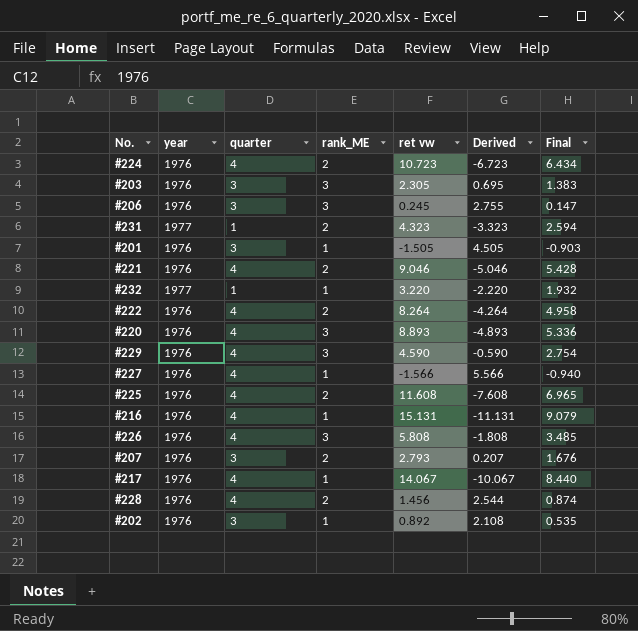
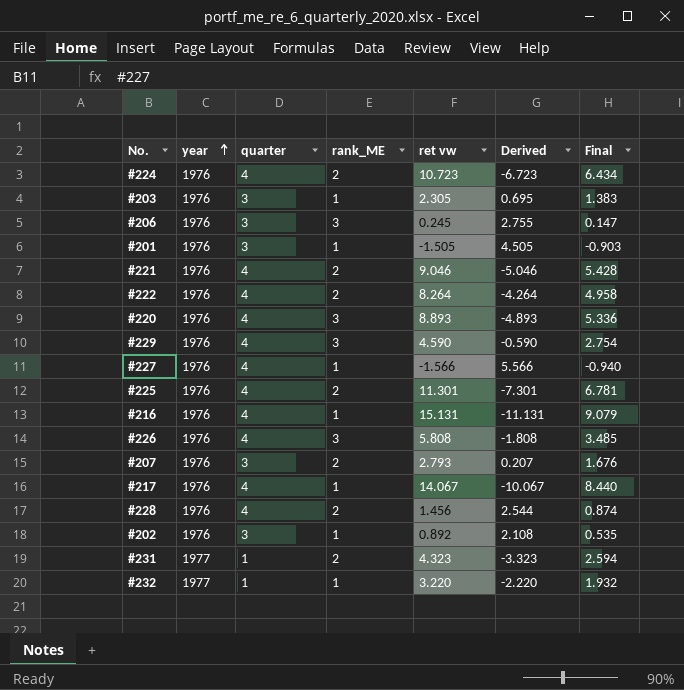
row order: none -> year ascending
#203 | rank_ME: 3 -> 1
#225 | ret vw: 11.608 -> 11.301
#225 | Derived: -7.608 -> -7.301
#225 | Final: 6.965 -> 6.781

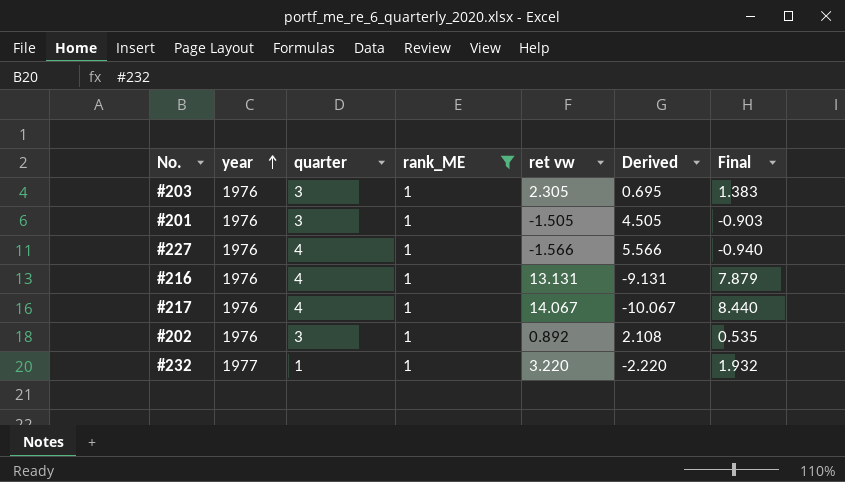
filter: none -> rank_ME = 1
#216 | ret vw: 15.131 -> 13.131
#216 | Derived: -11.131 -> -9.131
#216 | Final: 9.079 -> 7.879

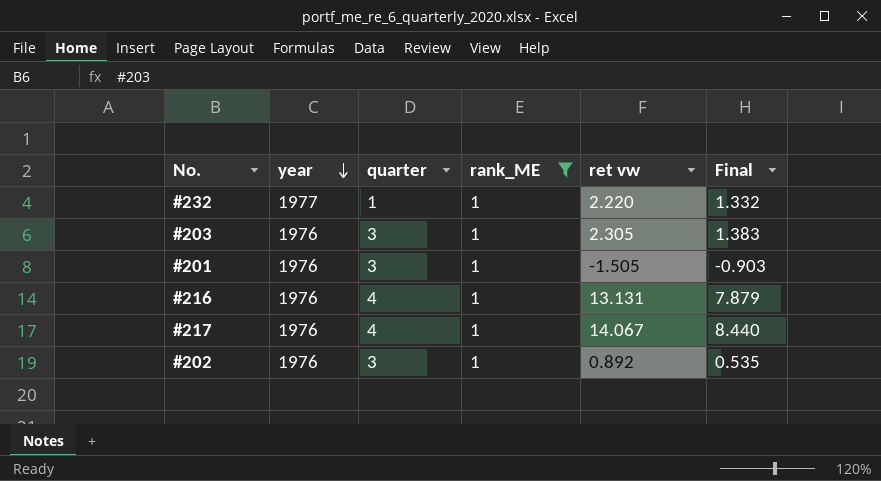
row order: year ascending -> year descending
column Derived | formula: [quarter] - [ret vw] -> none
row #227: 1976 | 4 | 1 | -1.566 | 5.566 | -0.940 -> none
#232 | ret vw: 3.220 -> 2.220
#232 | Final: 1.932 -> 1.332

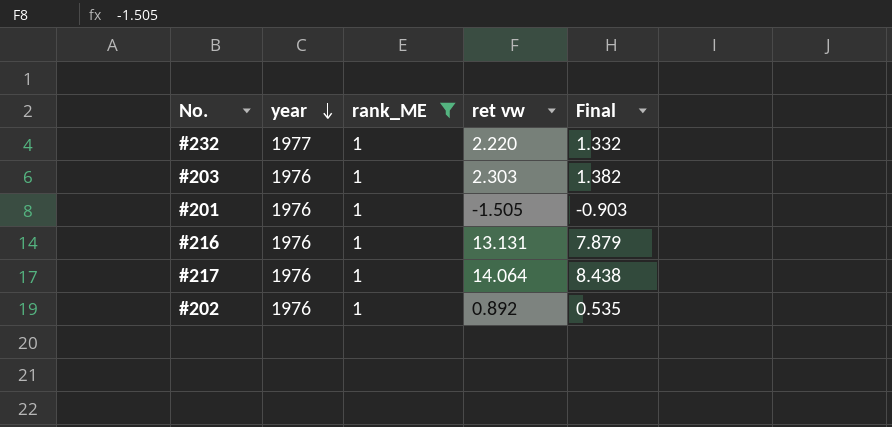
column quarter | position: 3 -> none
#203 | ret vw: 2.305 -> 2.303
#203 | Final: 1.383 -> 1.382
#217 | ret vw: 14.067 -> 14.064
#217 | Final: 8.440 -> 8.438

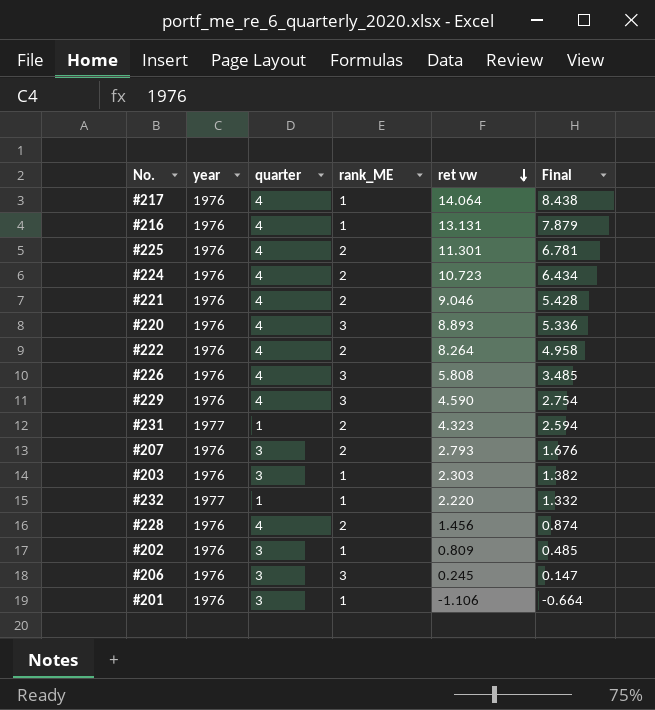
filter: rank_ME = 1 -> none
row order: year descending -> ret vw descending
column quarter | position: none -> 3
#202 | ret vw: 0.892 -> 0.809
#202 | Final: 0.535 -> 0.485
#201 | ret vw: -1.505 -> -1.106
#201 | Final: -0.903 -> -0.664

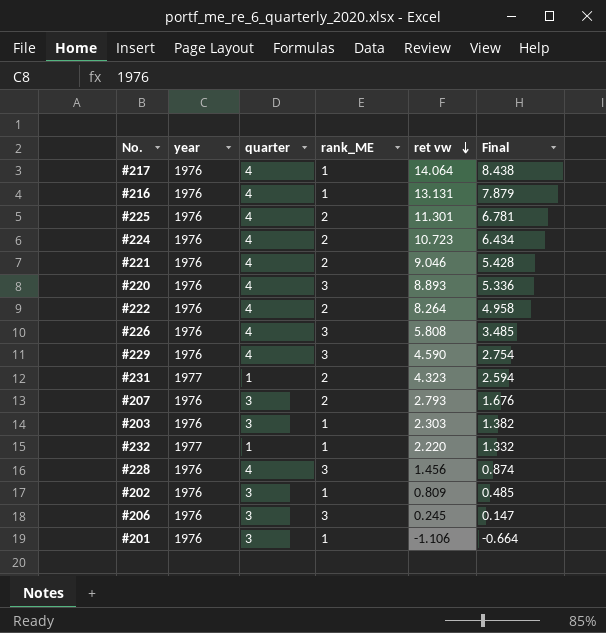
#228 | rank_ME: 2 -> 3

